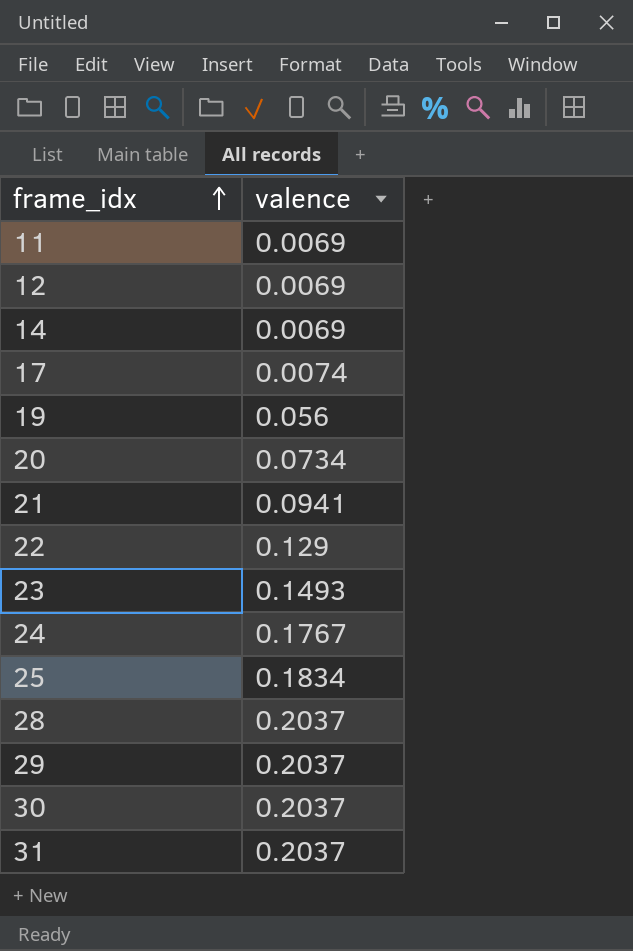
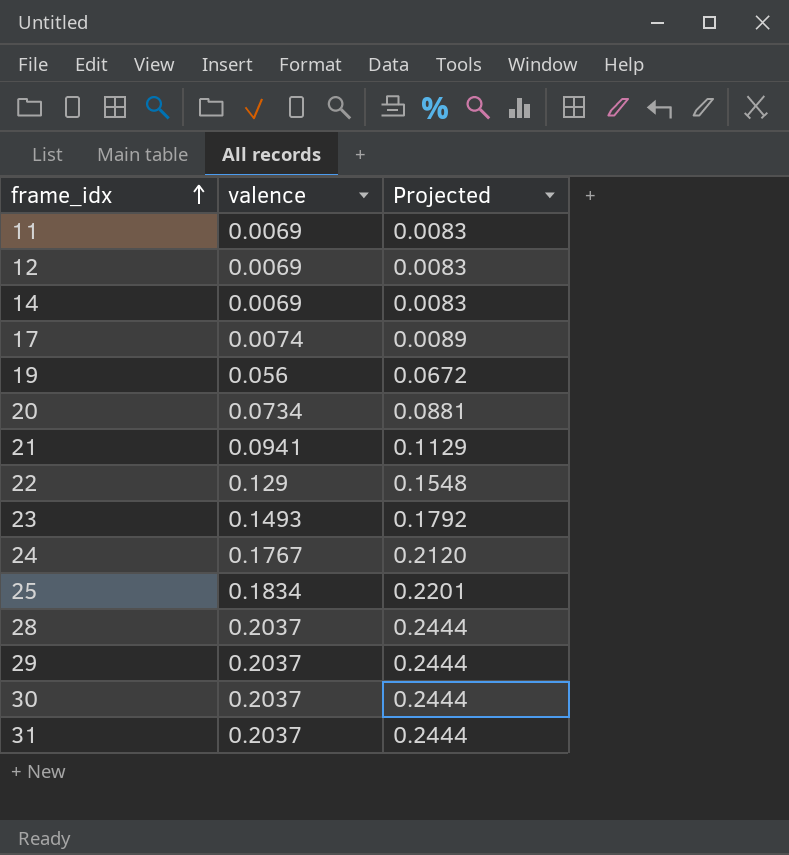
column Projected | formula: none -> [valence] * 1.2

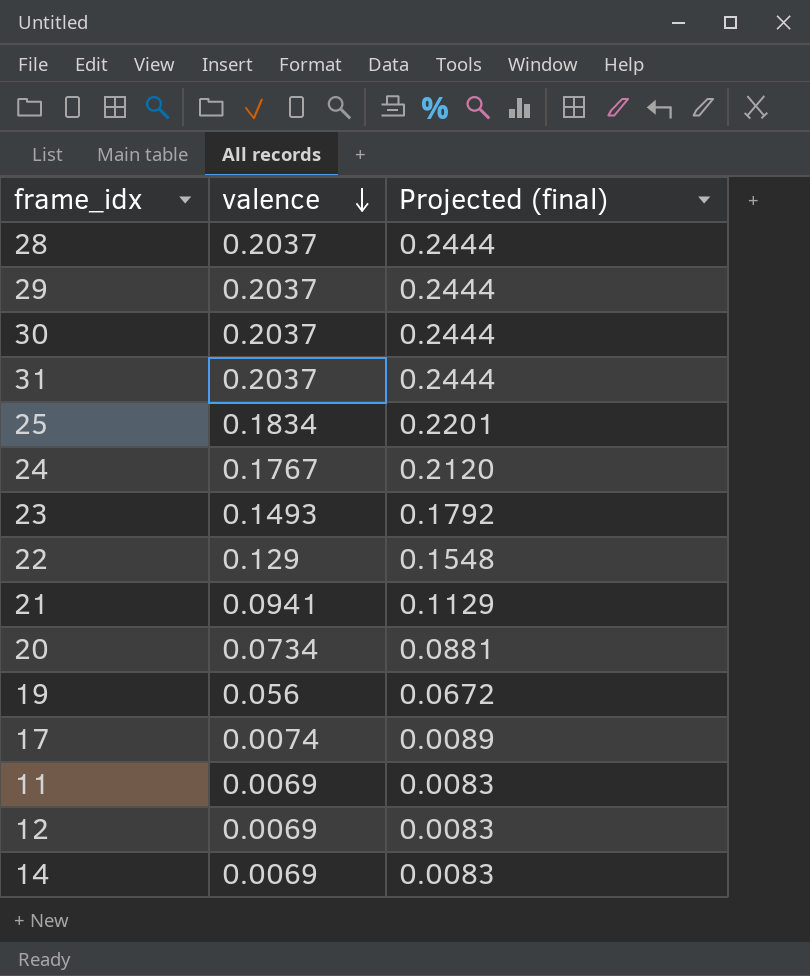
row order: frame_idx ascending -> valence descending
column name: Projected -> Projected (final)

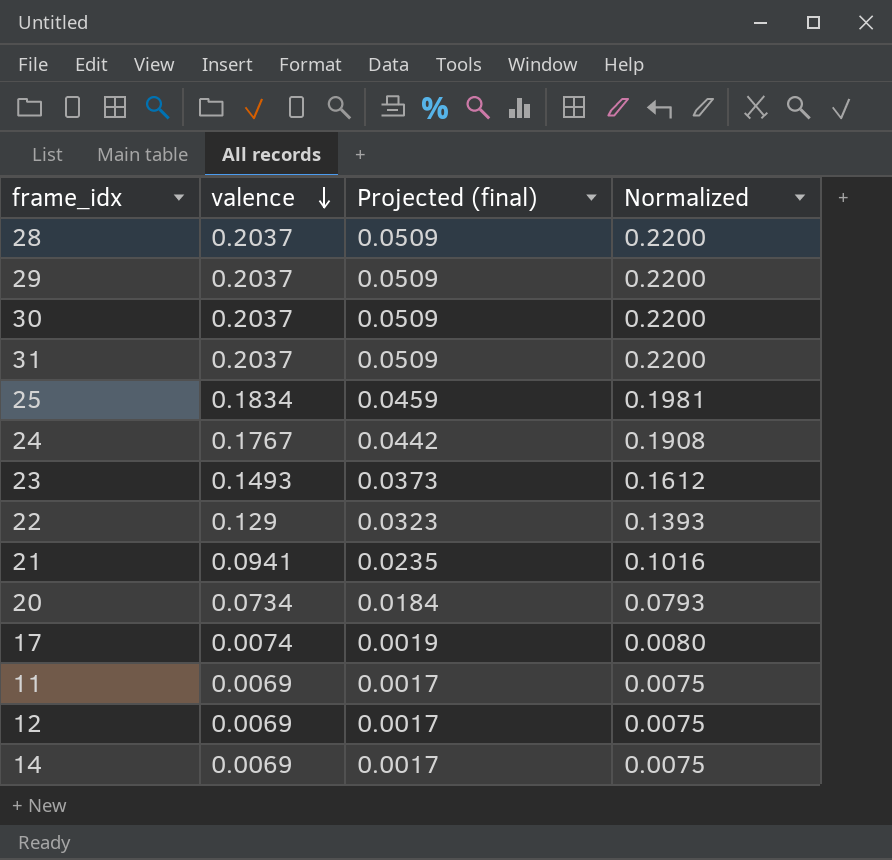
column Projected (final) | formula: [valence] * 1.2 -> [valence] * 0.25
column Normalized | formula: none -> [valence] * 1.08
row 19: 0.056 | 0.0672 -> none

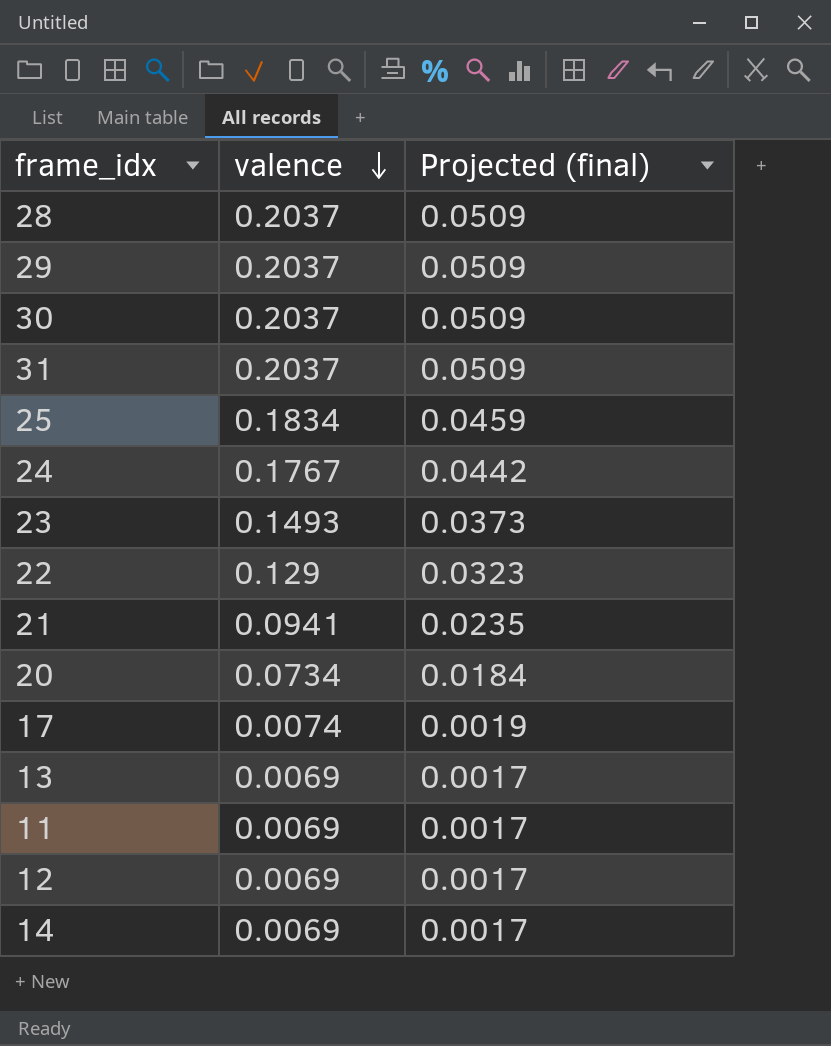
column Normalized | formula: [valence] * 1.08 -> none
row 13: none -> 0.0069 | 0.0017

